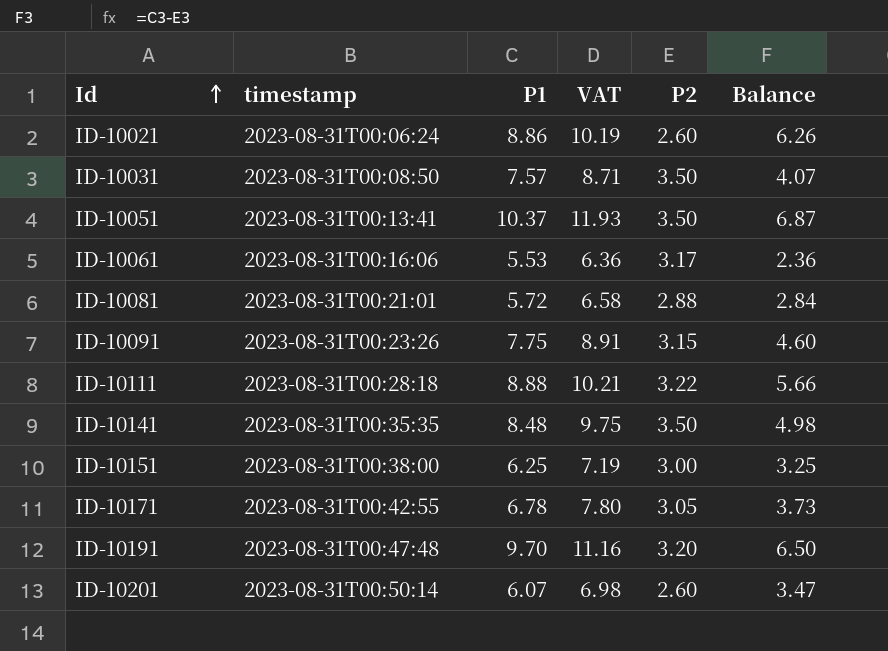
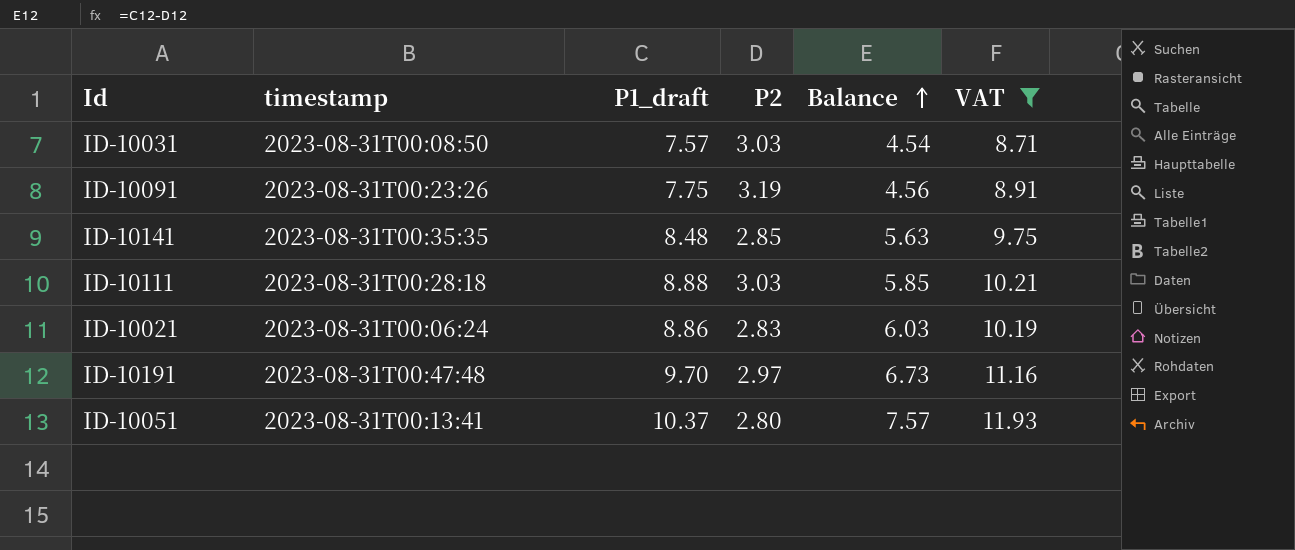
filter: none -> VAT >= 8.71
row order: Id ascending -> Balance ascending
column name: P1 -> P1_draft
column VAT | position: 4 -> 6
ID-10031 | P2: 3.50 -> 3.03
ID-10031 | Balance: 4.07 -> 4.54
ID-10091 | P2: 3.15 -> 3.19
ID-10091 | Balance: 4.60 -> 4.56
ID-10141 | P2: 3.50 -> 2.85
ID-10141 | Balance: 4.98 -> 5.63
ID-10111 | P2: 3.22 -> 3.03
ID-10111 | Balance: 5.66 -> 5.85
ID-10021 | P2: 2.60 -> 2.83
ID-10021 | Balance: 6.26 -> 6.03
ID-10191 | P2: 3.20 -> 2.97
ID-10191 | Balance: 6.50 -> 6.73
ID-10051 | P2: 3.50 -> 2.80
ID-10051 | Balance: 6.87 -> 7.57

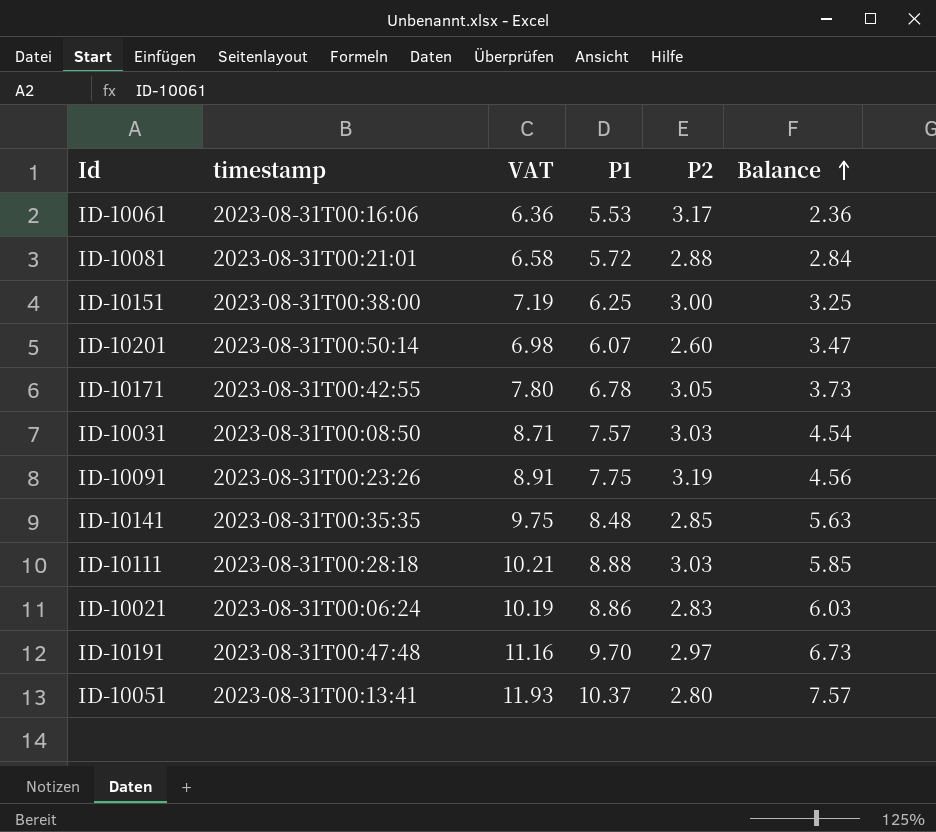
filter: VAT >= 8.71 -> none
column VAT | position: 6 -> 3
column name: P1_draft -> P1

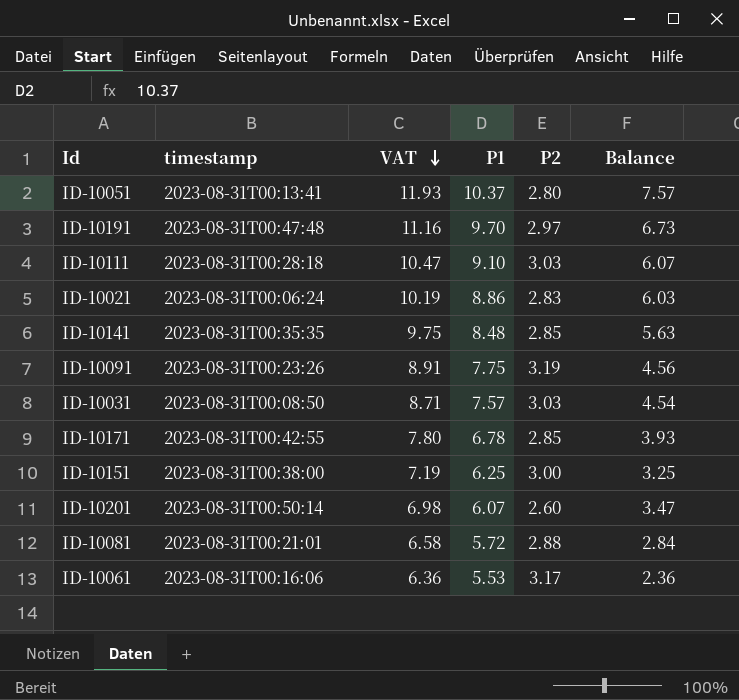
row order: Balance ascending -> VAT descending
ID-10111 | VAT: 10.21 -> 10.47
ID-10111 | P1: 8.88 -> 9.10
ID-10111 | Balance: 5.85 -> 6.07
ID-10171 | P2: 3.05 -> 2.85
ID-10171 | Balance: 3.73 -> 3.93

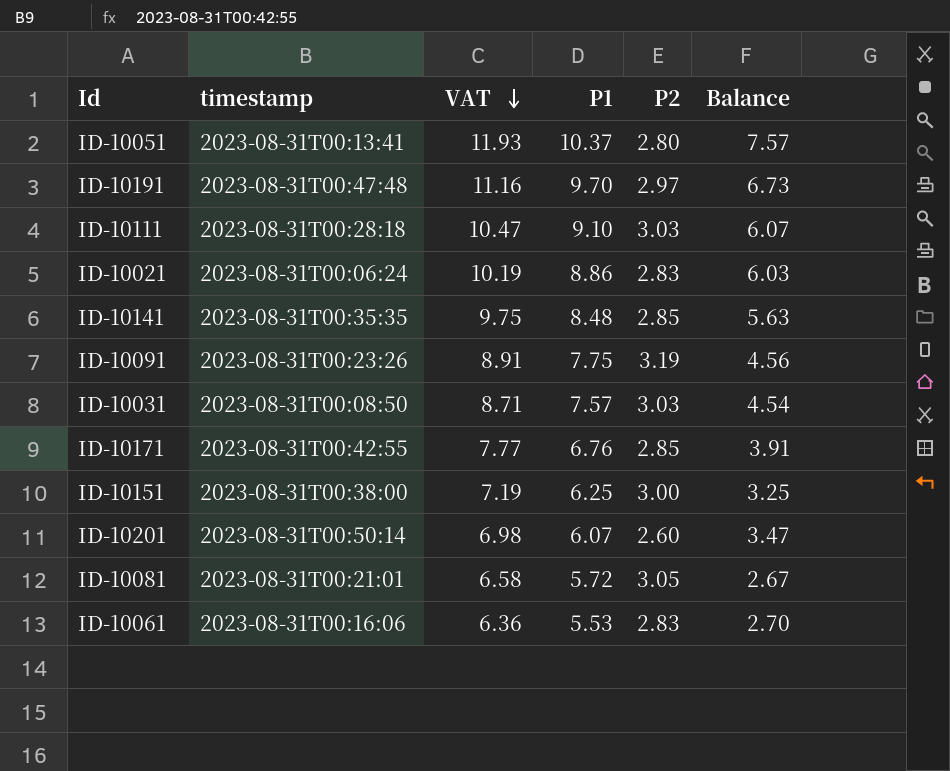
ID-10171 | VAT: 7.80 -> 7.77
ID-10171 | P1: 6.78 -> 6.76
ID-10171 | Balance: 3.93 -> 3.91
ID-10081 | P2: 2.88 -> 3.05
ID-10081 | Balance: 2.84 -> 2.67
ID-10061 | P2: 3.17 -> 2.83
ID-10061 | Balance: 2.36 -> 2.70

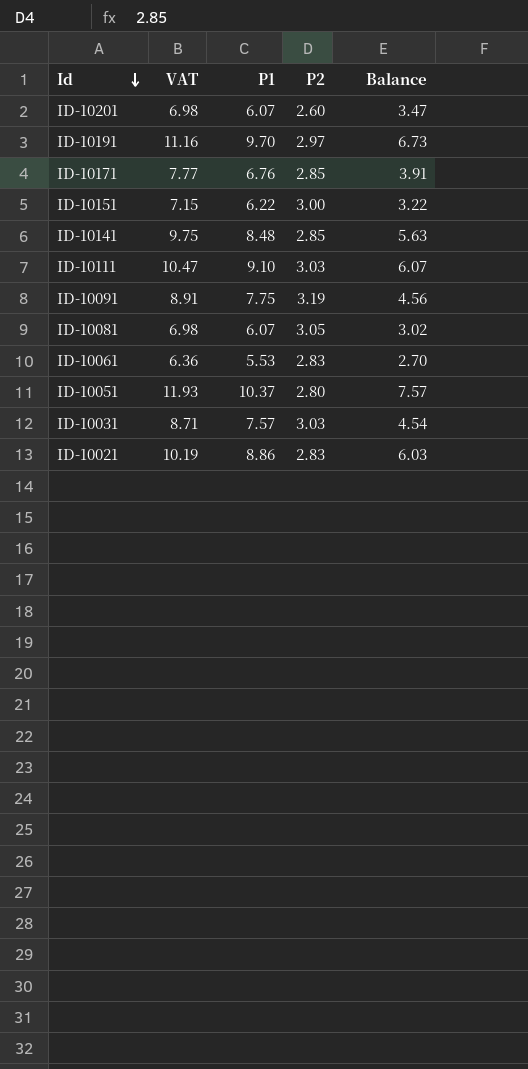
row order: VAT descending -> Id descending
column timestamp | position: 2 -> none
ID-10151 | VAT: 7.19 -> 7.15
ID-10151 | P1: 6.25 -> 6.22
ID-10151 | Balance: 3.25 -> 3.22
ID-10081 | VAT: 6.58 -> 6.98
ID-10081 | P1: 5.72 -> 6.07
ID-10081 | Balance: 2.67 -> 3.02

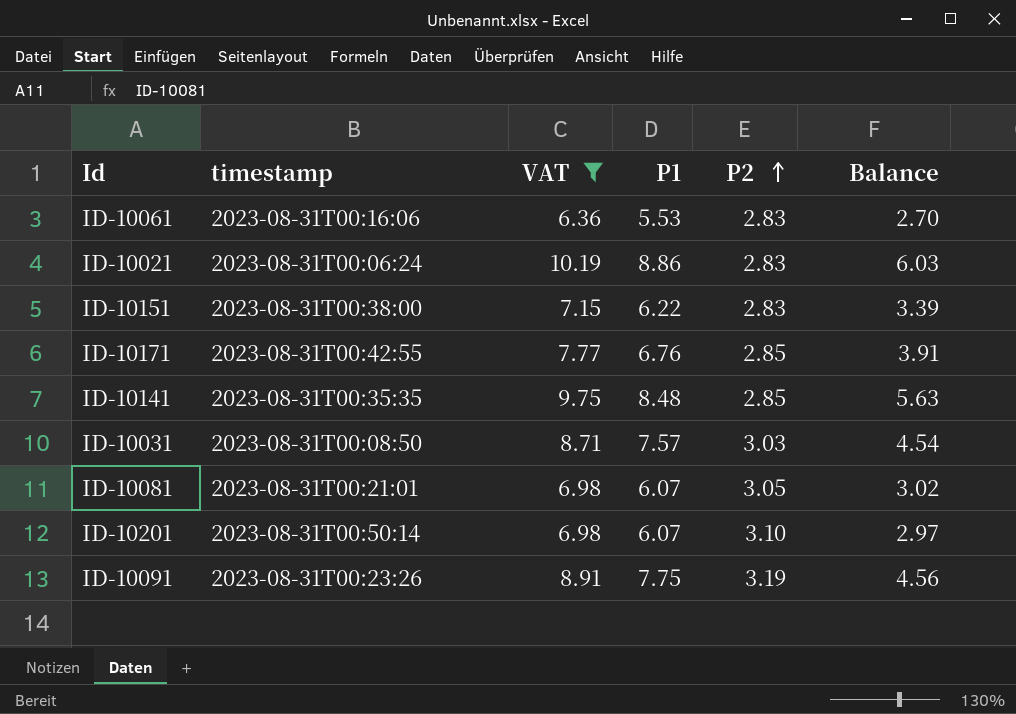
filter: none -> VAT <= 10.19
row order: Id descending -> P2 ascending
column timestamp | position: none -> 2
ID-10151 | P2: 3.00 -> 2.83
ID-10151 | Balance: 3.22 -> 3.39
ID-10201 | P2: 2.60 -> 3.10
ID-10201 | Balance: 3.47 -> 2.97

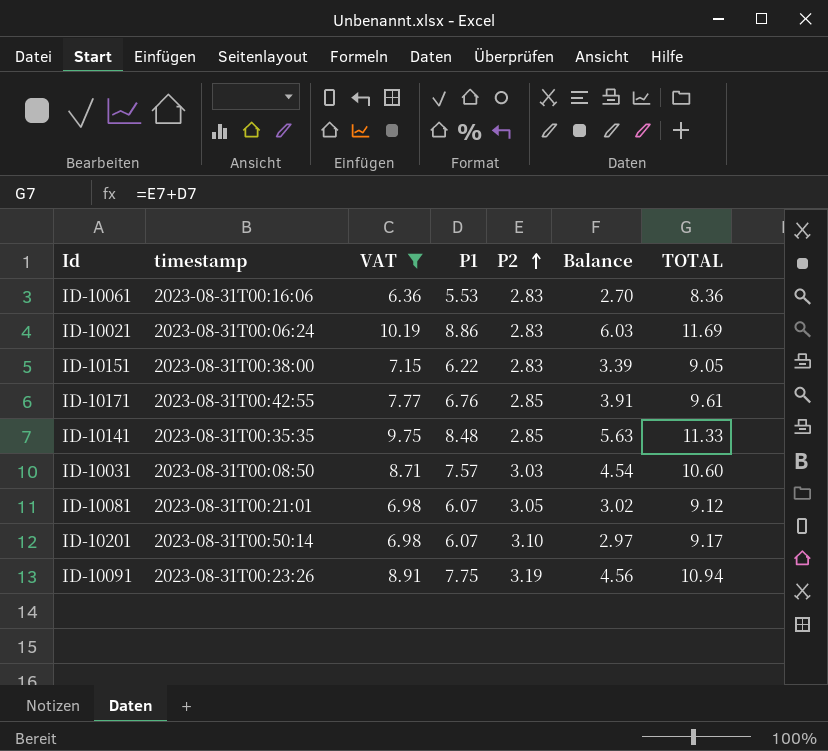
column TOTAL | formula: none -> [P1] + [P2]

